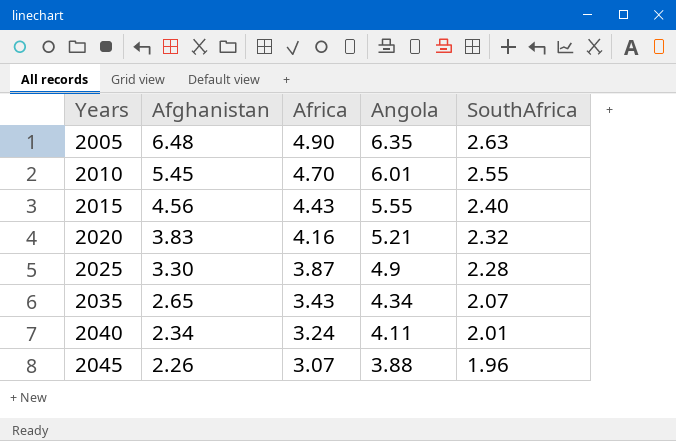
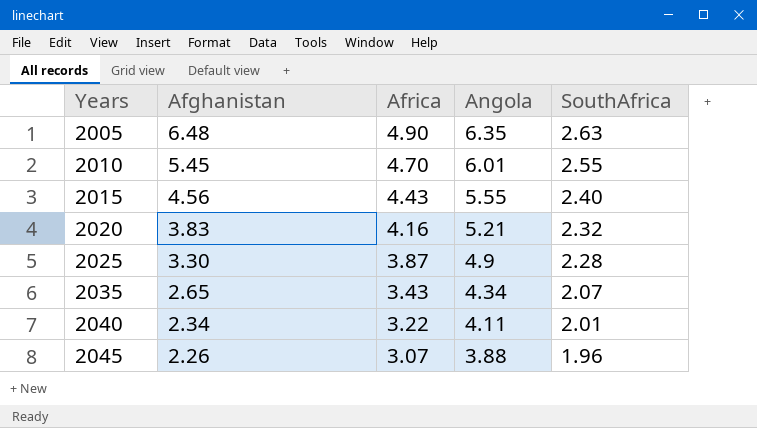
2040 | Africa: 3.24 -> 3.22

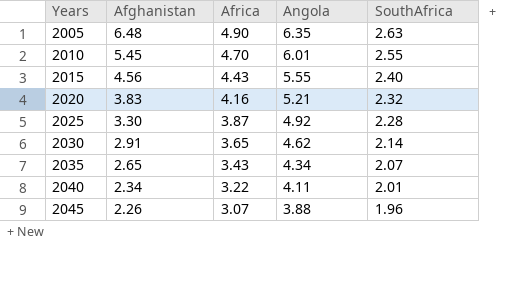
2025 | Angola: 4.9 -> 4.92
row 2030: none -> 2.91 | 3.65 | 4.62 | 2.14

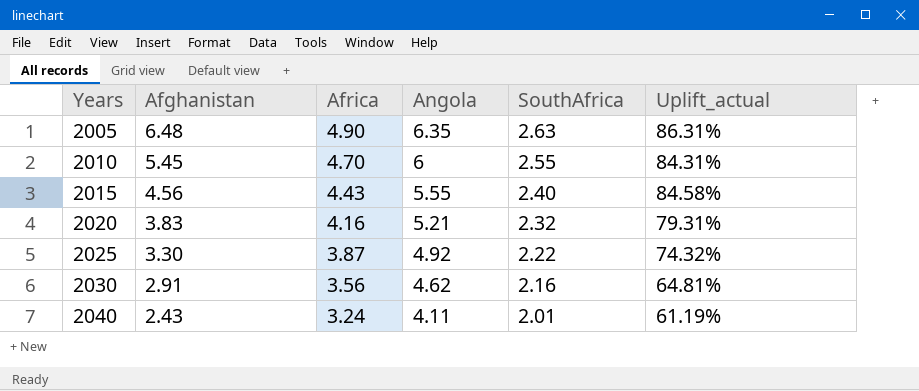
column Uplift_actual | formula: none -> ([Africa] - [SouthAfrica]) / [SouthAfrica]
row 2035: 2.65 | 3.43 | 4.34 | 2.07 -> none
row 2045: 2.26 | 3.07 | 3.88 | 1.96 -> none
2010 | Angola: 6.01 -> 6
2025 | SouthAfrica: 2.28 -> 2.22
2030 | Africa: 3.65 -> 3.56
2030 | SouthAfrica: 2.14 -> 2.16
2040 | Afghanistan: 2.34 -> 2.43
2040 | Africa: 3.22 -> 3.24

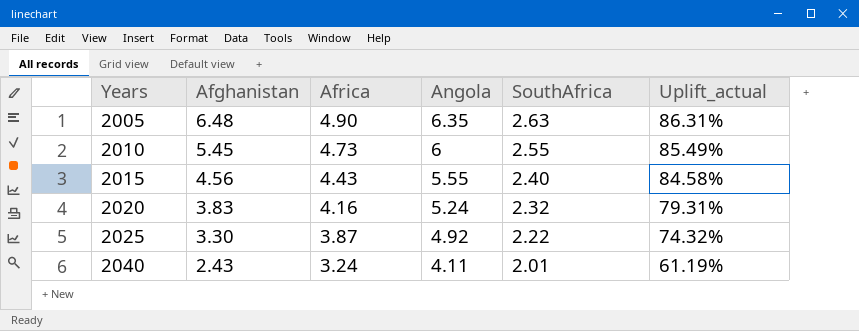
row 2030: 2.91 | 3.56 | 4.62 | 2.16 | 64.81% -> none
2010 | Africa: 4.70 -> 4.73
2010 | Uplift_actual: 84.31% -> 85.49%
2020 | Angola: 5.21 -> 5.24

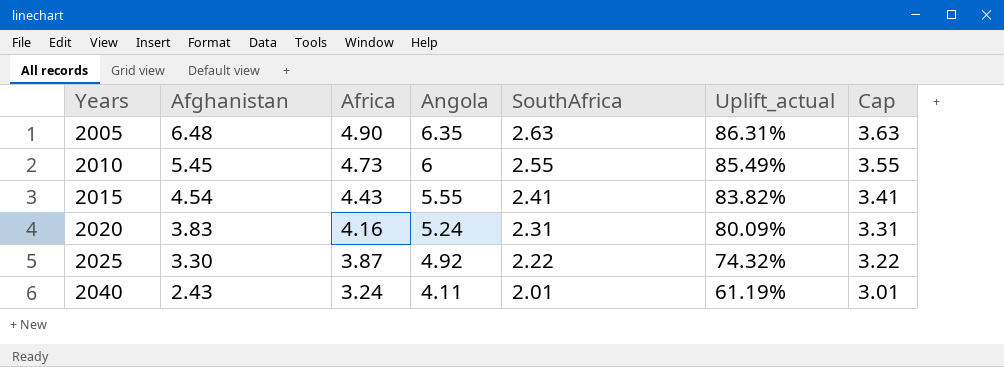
column Cap | formula: none -> [SouthAfrica] + 1
2015 | Afghanistan: 4.56 -> 4.54
2015 | SouthAfrica: 2.40 -> 2.41
2015 | Uplift_actual: 84.58% -> 83.82%
2020 | SouthAfrica: 2.32 -> 2.31
2020 | Uplift_actual: 79.31% -> 80.09%

